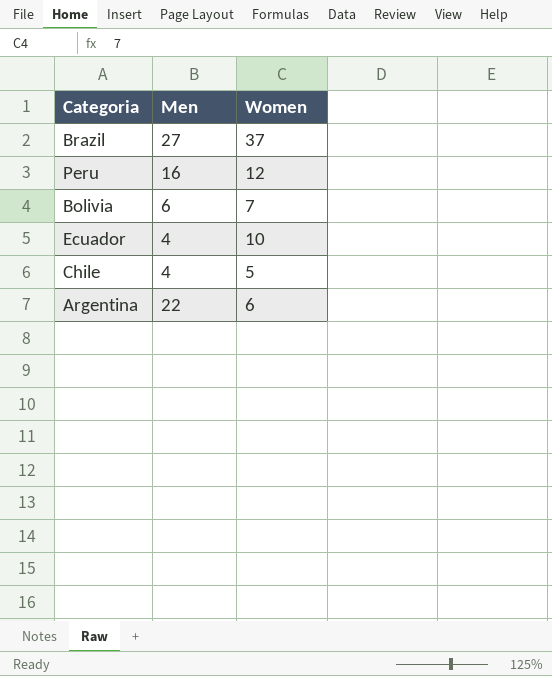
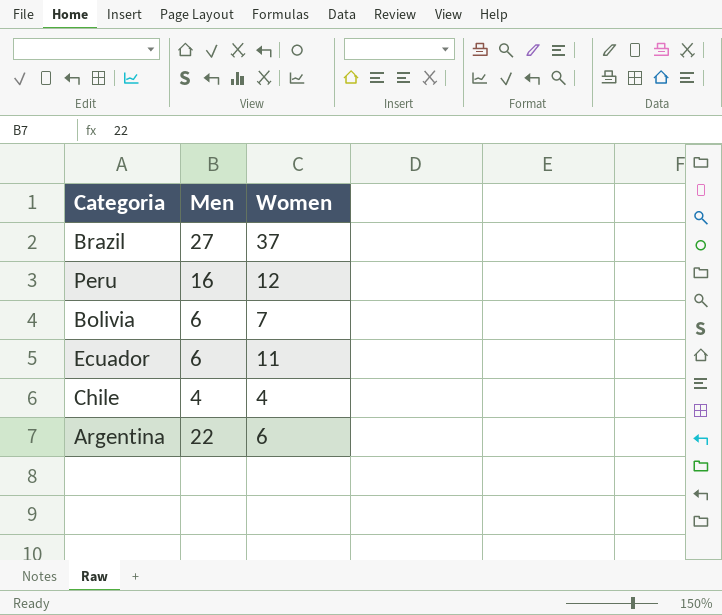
Ecuador | Men: 4 -> 6
Ecuador | Women: 10 -> 11
Chile | Women: 5 -> 4

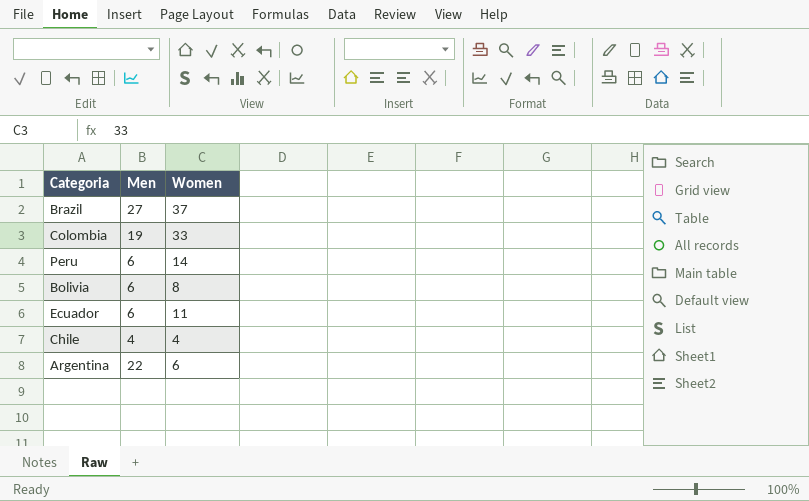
row Colombia: none -> 19 | 33
Peru | Men: 16 -> 6
Peru | Women: 12 -> 14
Bolivia | Women: 7 -> 8

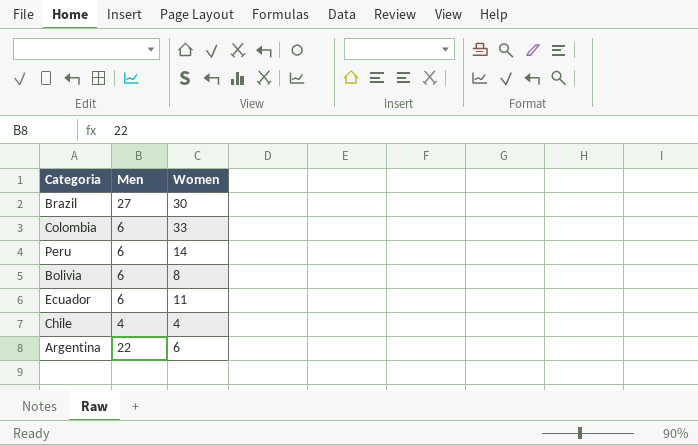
Brazil | Women: 37 -> 30
Colombia | Men: 19 -> 6

